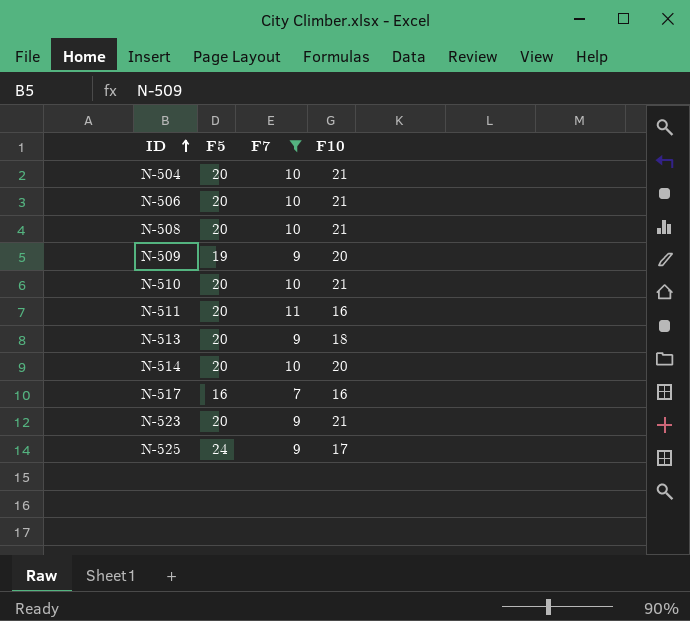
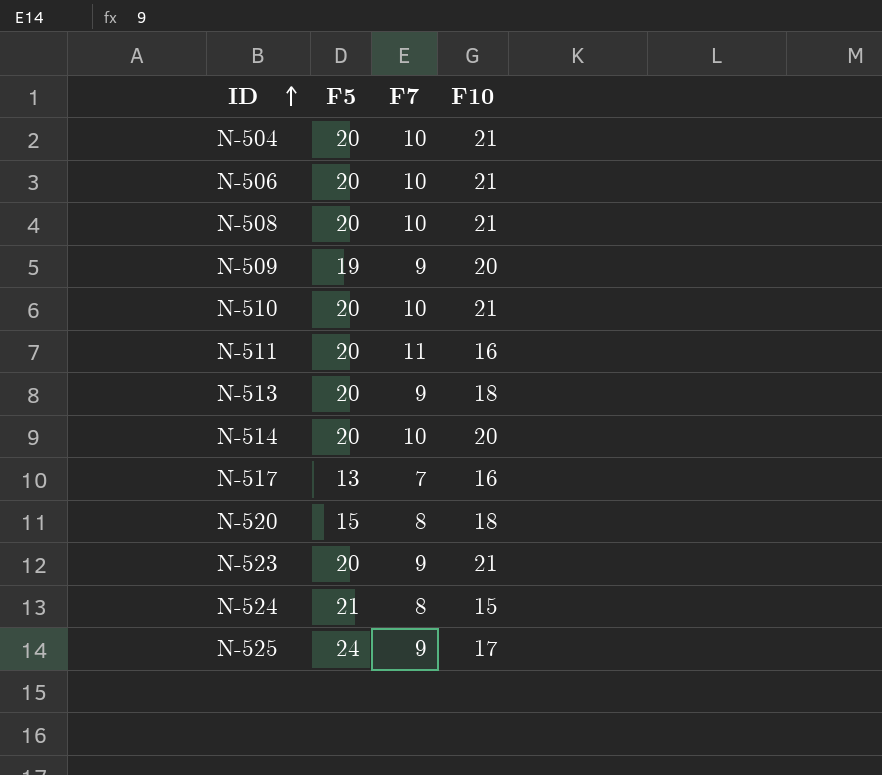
filter: F7 != 8 -> none
N-517 | F5: 16 -> 13

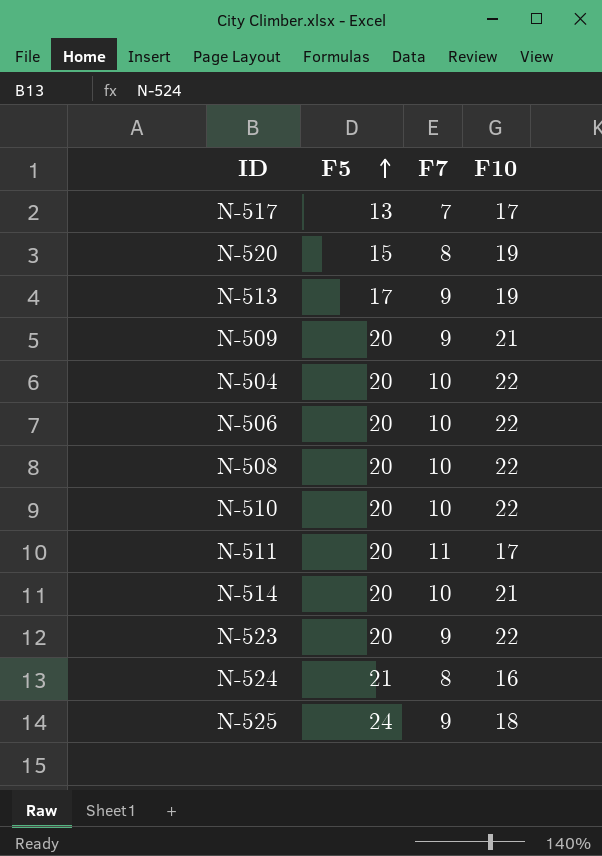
row order: ID ascending -> F5 ascending
N-517 | F10: 16 -> 17
N-520 | F10: 18 -> 19
N-513 | F5: 20 -> 17
N-513 | F10: 18 -> 19
N-509 | F5: 19 -> 20
N-509 | F10: 20 -> 21
N-504 | F10: 21 -> 22
N-506 | F10: 21 -> 22
N-508 | F10: 21 -> 22
N-510 | F10: 21 -> 22
N-511 | F10: 16 -> 17
N-514 | F10: 20 -> 21
N-523 | F10: 21 -> 22
N-524 | F10: 15 -> 16
N-525 | F10: 17 -> 18

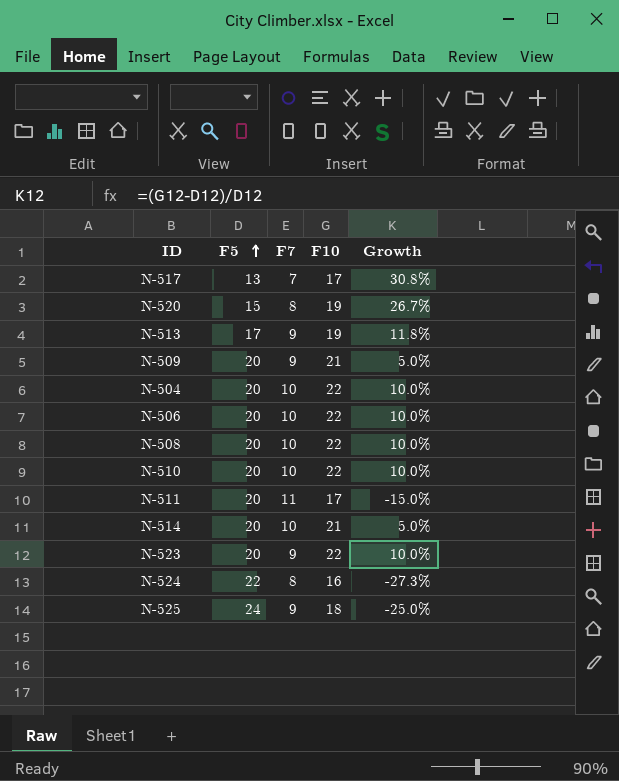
column Growth | formula: none -> ([F10] - [F5]) / [F5]
N-524 | F5: 21 -> 22

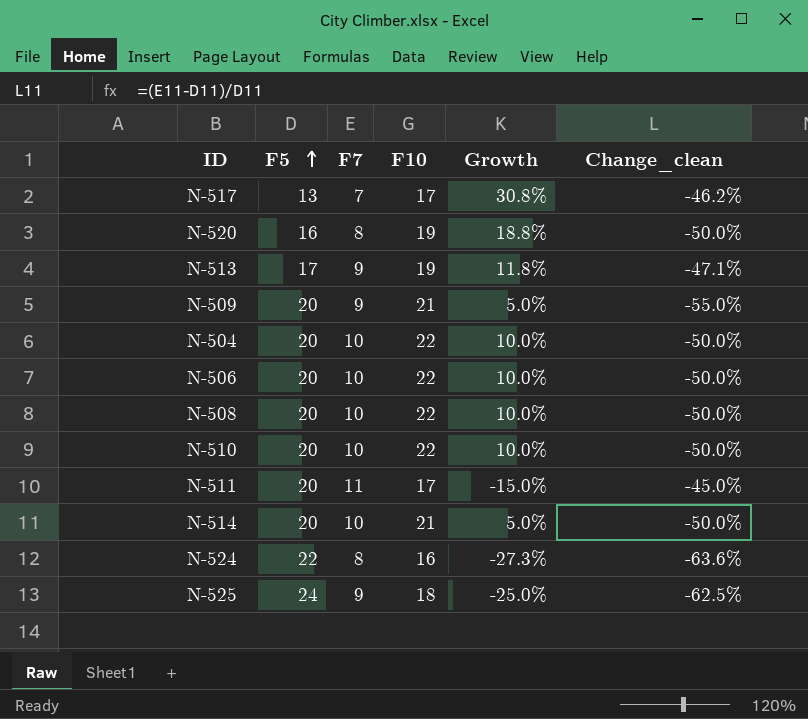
column Change_clean | formula: none -> ([F7] - [F5]) / [F5]
row N-523: 20 | 9 | 22 | 10.0% -> none
N-520 | F5: 15 -> 16
N-520 | Growth: 26.7% -> 18.8%

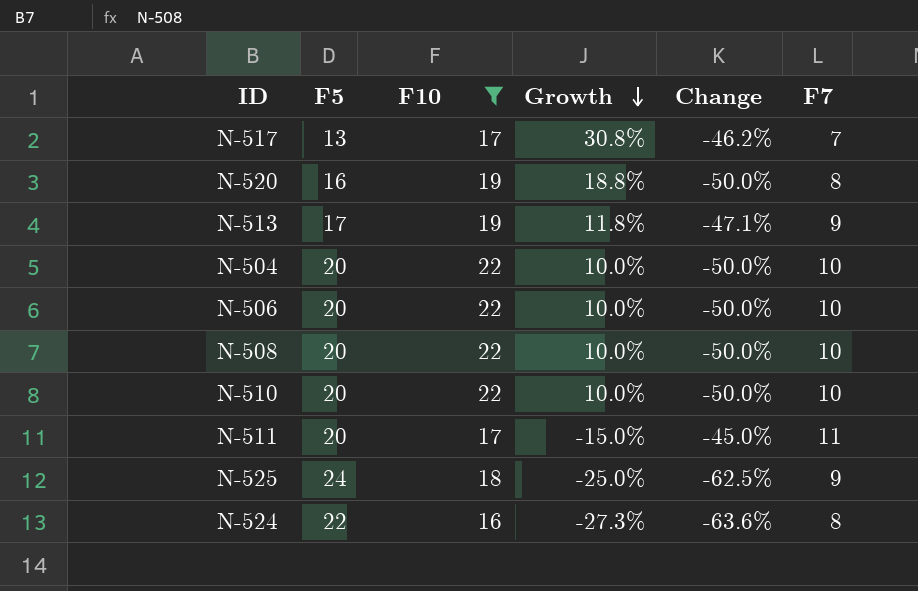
filter: none -> F10 != 21
row order: F5 ascending -> Growth descending
column name: Change_clean -> Change
column F7 | position: 3 -> 6

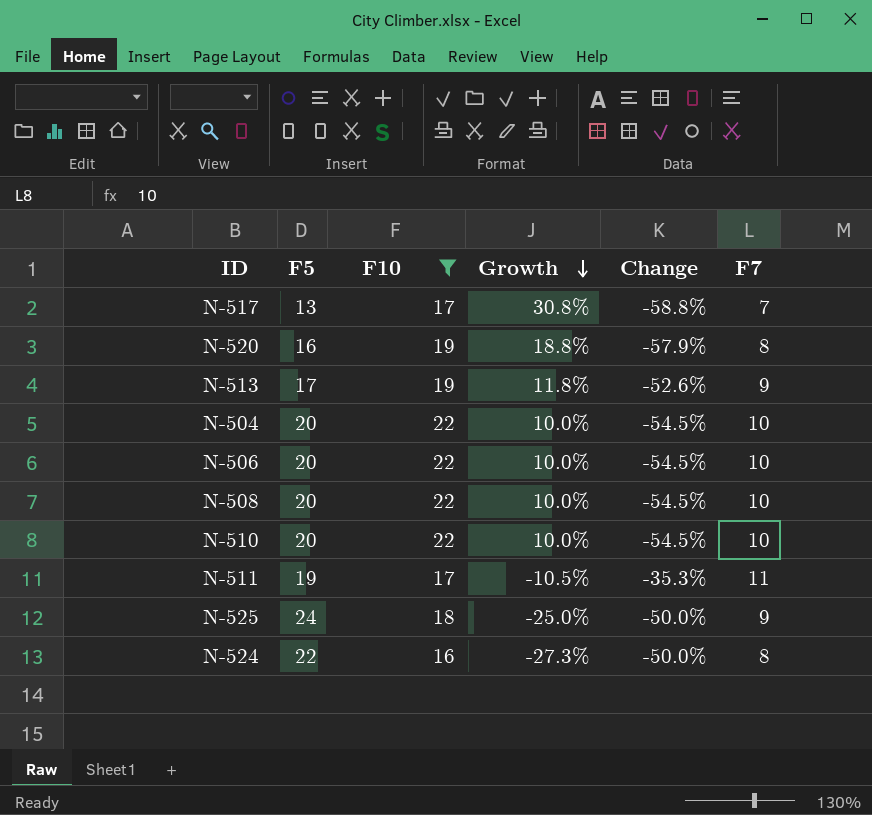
column Change | formula: ([F7] - [F5]) / [F5] -> ([F7] - [F10]) / [F10]
N-511 | F5: 20 -> 19
N-511 | Growth: -15.0% -> -10.5%

